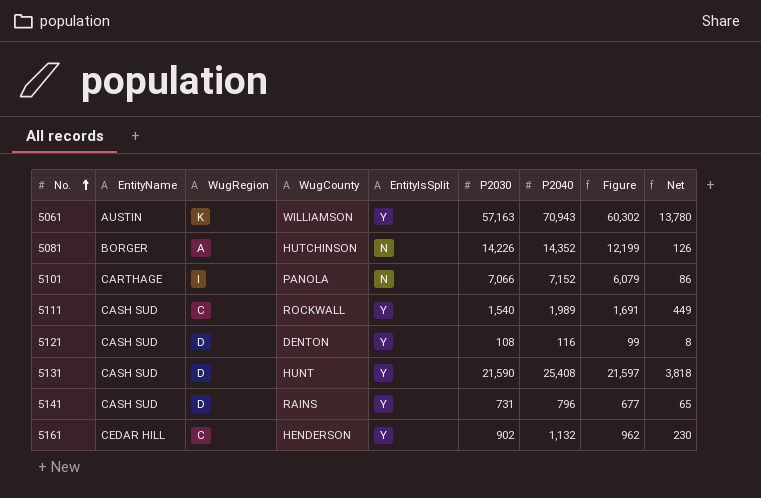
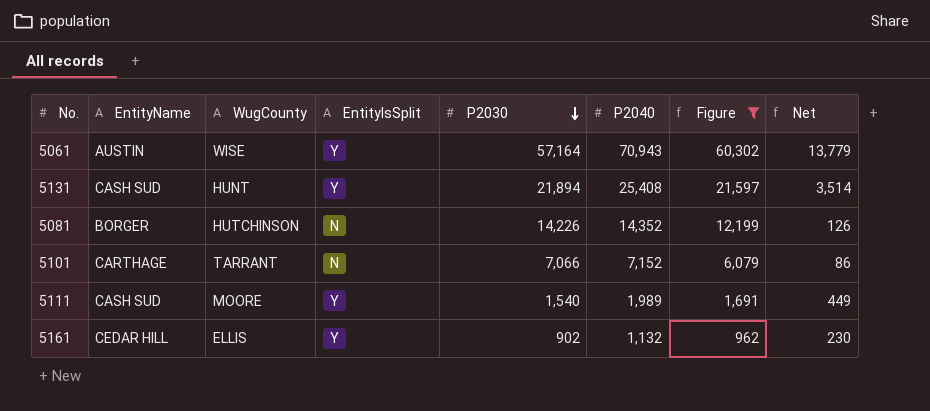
filter: none -> Figure >= 962
row order: No. ascending -> P2030 descending
column WugRegion | position: 3 -> none
5061 | WugCounty: WILLIAMSON -> WISE
5061 | P2030: 57,163 -> 57,164
5061 | Net: 13,780 -> 13,779
5131 | P2030: 21,590 -> 21,894
5131 | Net: 3,818 -> 3,514
5101 | WugCounty: PANOLA -> TARRANT
5111 | WugCounty: ROCKWALL -> MOORE
5161 | WugCounty: HENDERSON -> ELLIS

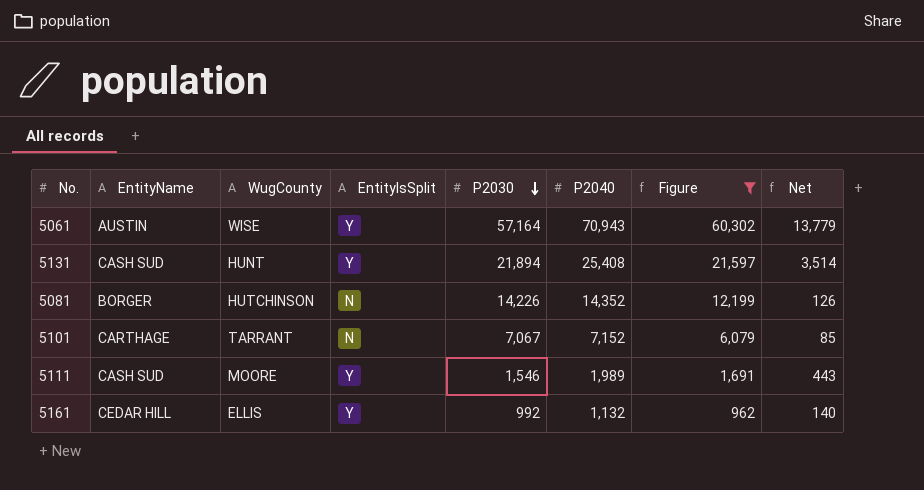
5101 | P2030: 7,066 -> 7,067
5101 | Net: 86 -> 85
5111 | P2030: 1,540 -> 1,546
5111 | Net: 449 -> 443
5161 | P2030: 902 -> 992
5161 | Net: 230 -> 140

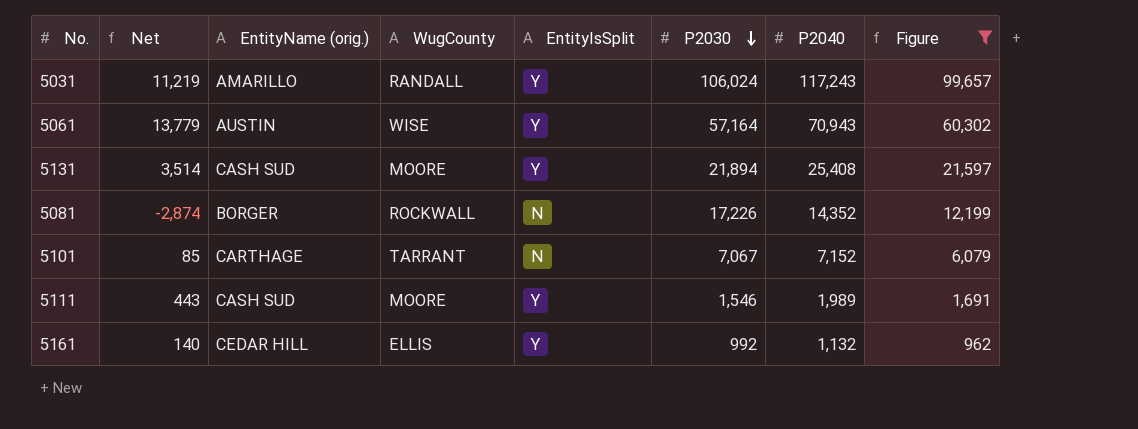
column Net | position: 8 -> 2
column name: EntityName -> EntityName (orig.)
row 5031: none -> 11,219 | AMARILLO | RANDALL | Y | 106,024 | 117,243 | 99,657
5131 | WugCounty: HUNT -> MOORE
5081 | Net: 126 -> -2,874
5081 | WugCounty: HUTCHINSON -> ROCKWALL
5081 | P2030: 14,226 -> 17,226

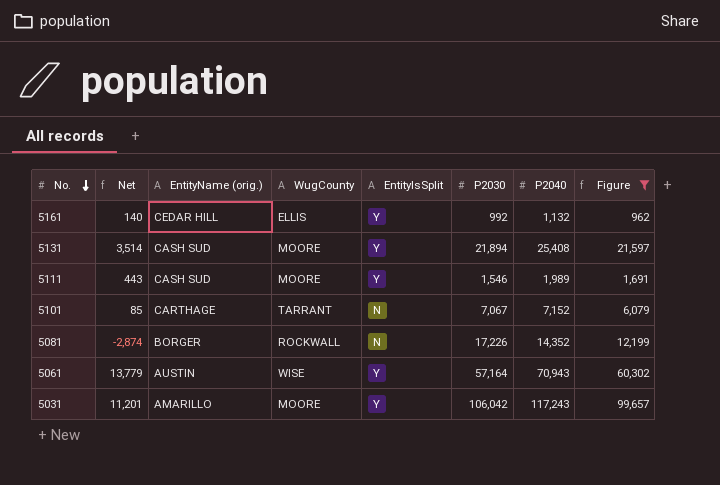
row order: P2030 descending -> No. descending
5031 | Net: 11,219 -> 11,201
5031 | WugCounty: RANDALL -> MOORE
5031 | P2030: 106,024 -> 106,042

